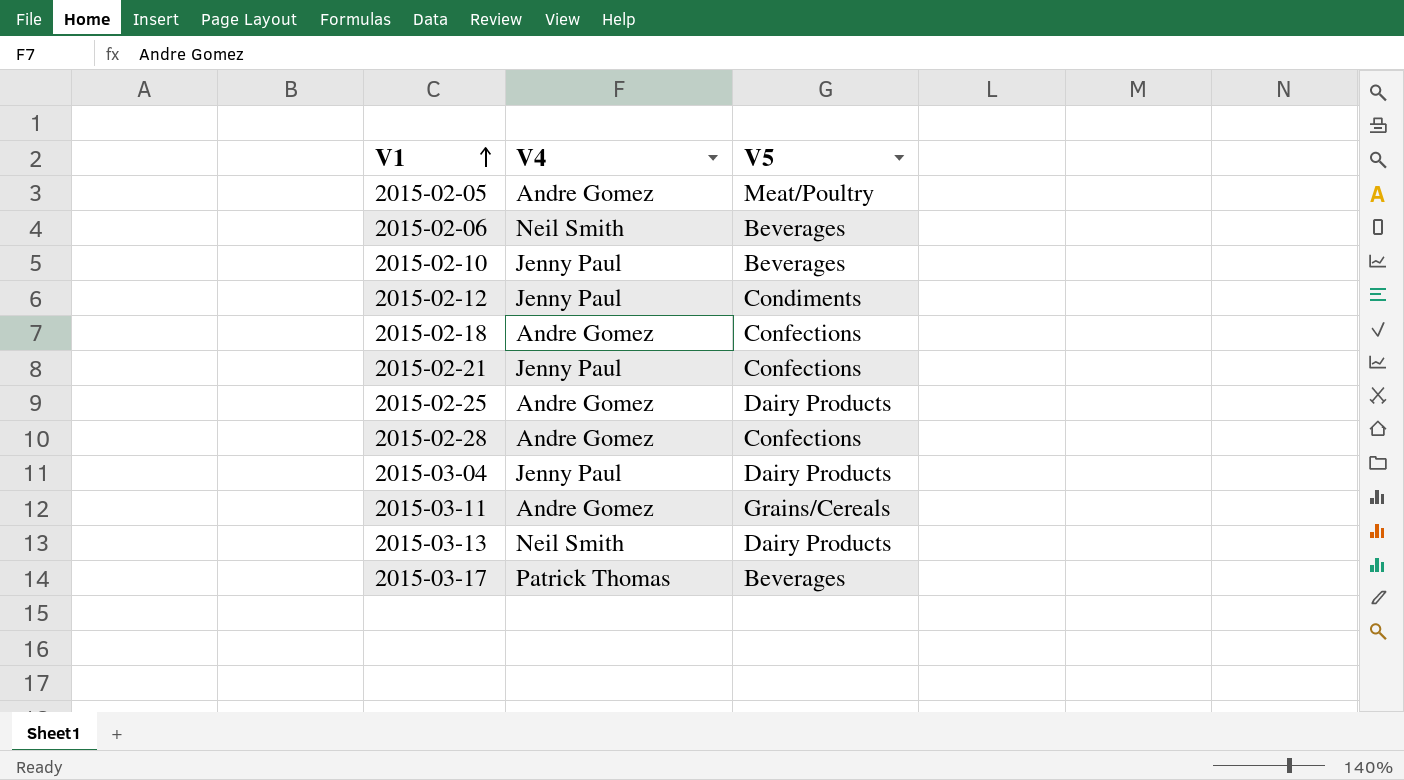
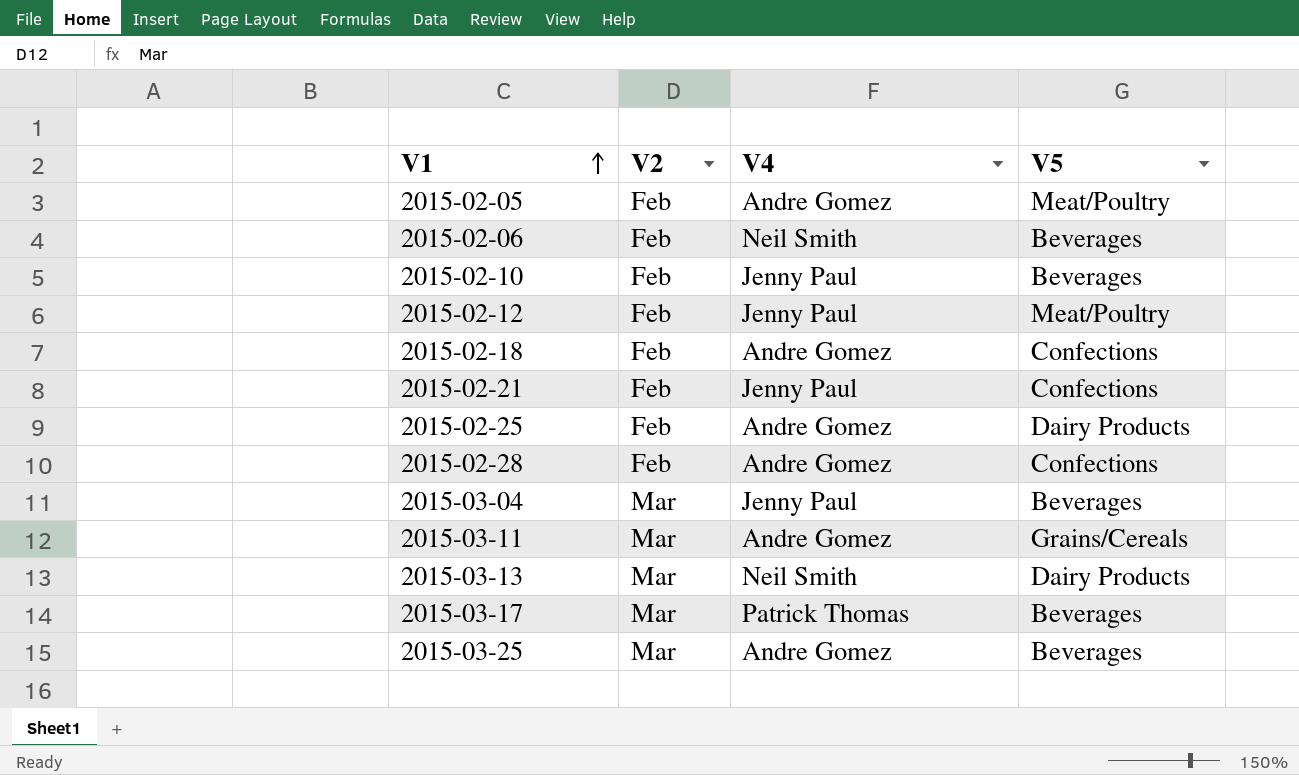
column V2 | position: none -> 2
2015-02-12 | V5: Condiments -> Meat/Poultry
2015-03-04 | V5: Dairy Products -> Beverages
row 2015-03-25: none -> Mar | Andre Gomez | Beverages

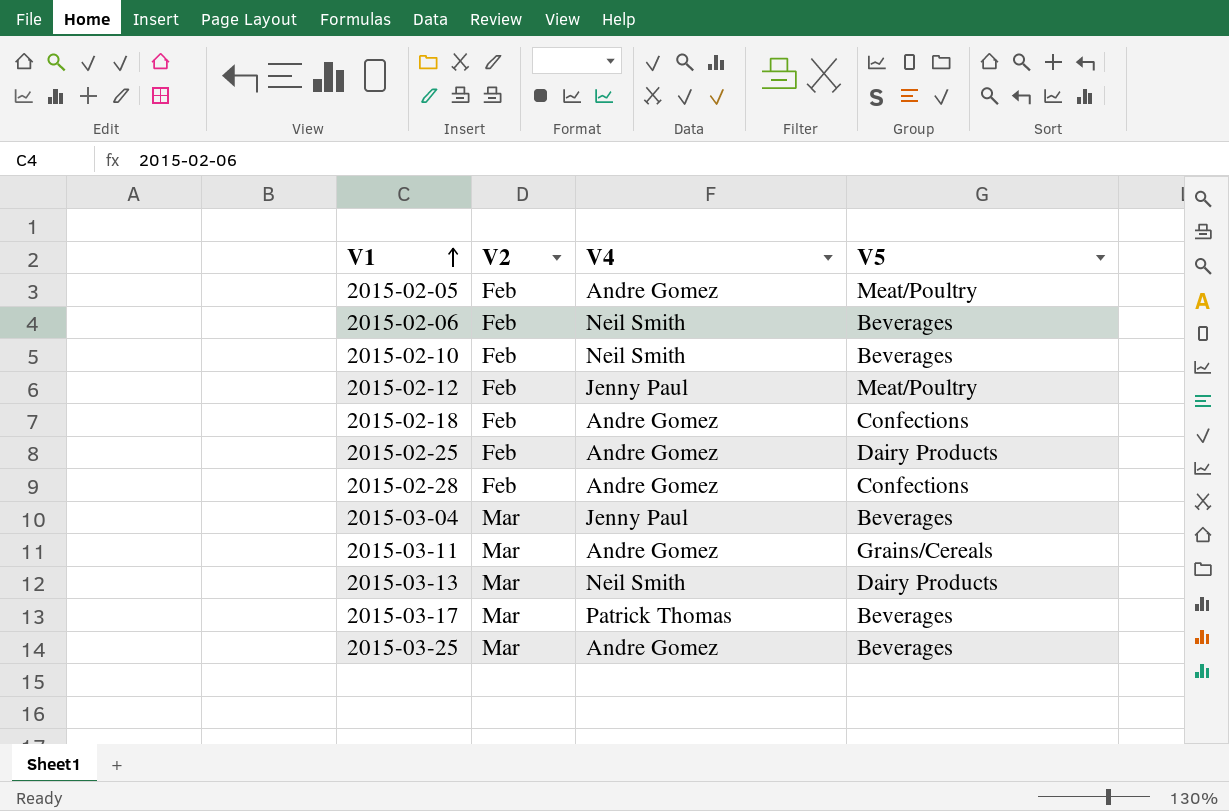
row 2015-02-21: Feb | Jenny Paul | Confections -> none
2015-02-10 | V4: Jenny Paul -> Neil Smith

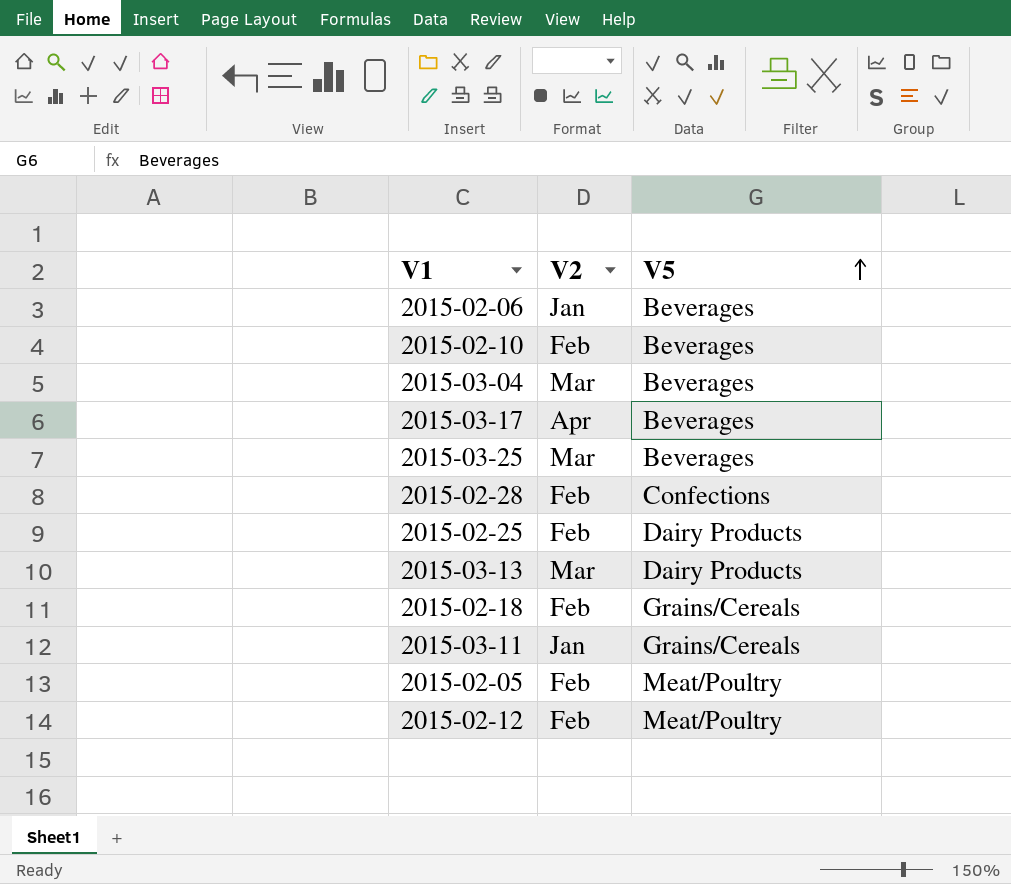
row order: V1 ascending -> V5 ascending
column V4 | position: 3 -> none
2015-02-06 | V2: Feb -> Jan
2015-03-17 | V2: Mar -> Apr
2015-02-18 | V5: Confections -> Grains/Cereals
2015-03-11 | V2: Mar -> Jan

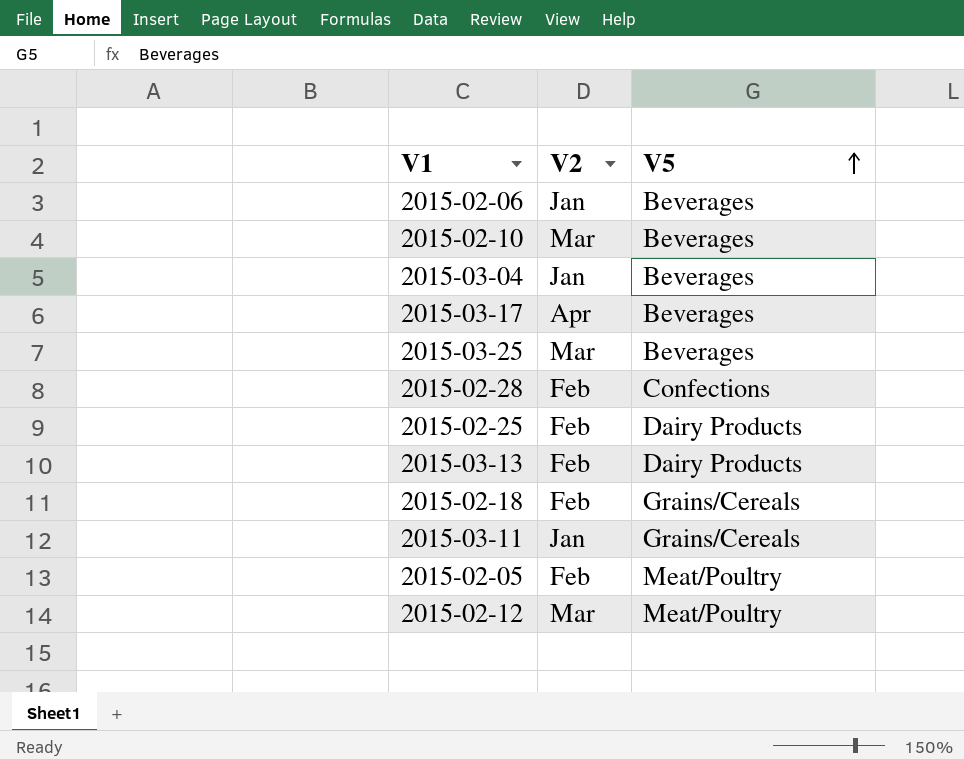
2015-02-10 | V2: Feb -> Mar
2015-03-04 | V2: Mar -> Jan
2015-03-13 | V2: Mar -> Feb
2015-02-12 | V2: Feb -> Mar

